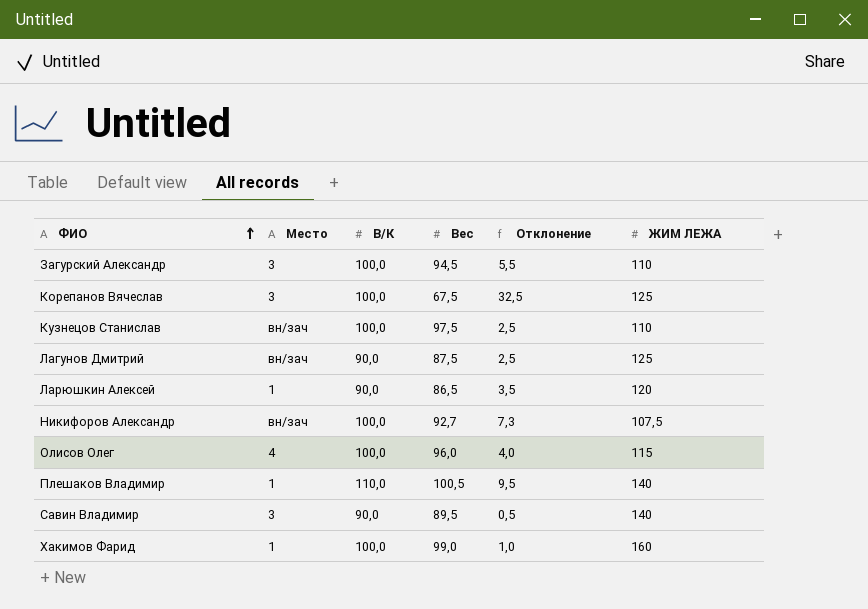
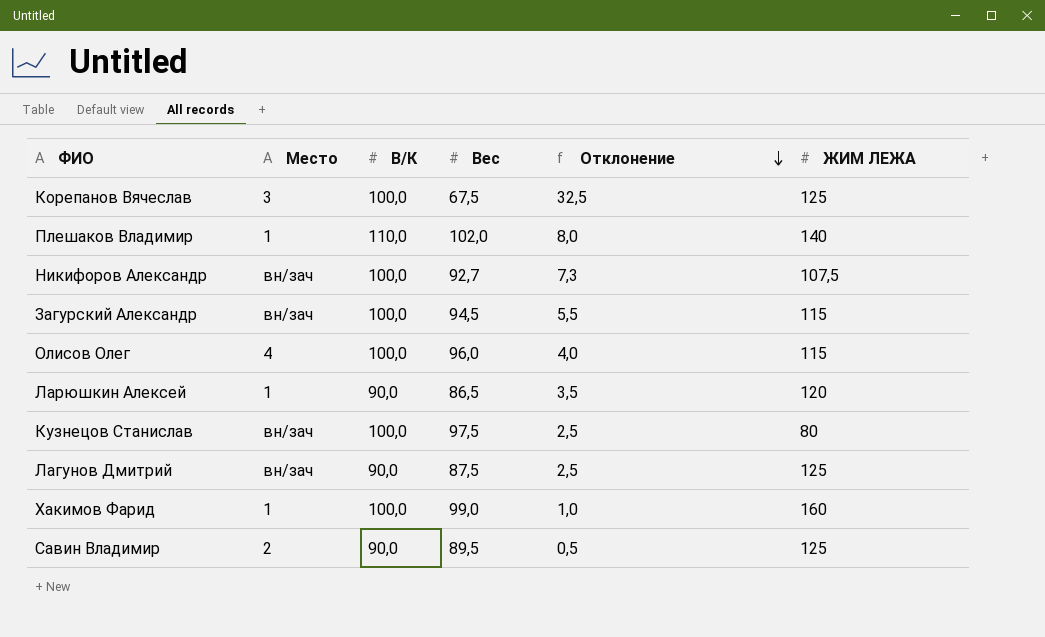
row order: ФИО ascending -> Отклонение descending
Плешаков Владимир | Вес: 100,5 -> 102,0
Плешаков Владимир | Отклонение: 9,5 -> 8,0
Загурский Александр | Место: 3 -> вн/зач
Загурский Александр | ЖИМ ЛЕЖА: 110 -> 115
Кузнецов Станислав | ЖИМ ЛЕЖА: 110 -> 80
Савин Владимир | Место: 3 -> 2
Савин Владимир | ЖИМ ЛЕЖА: 140 -> 125

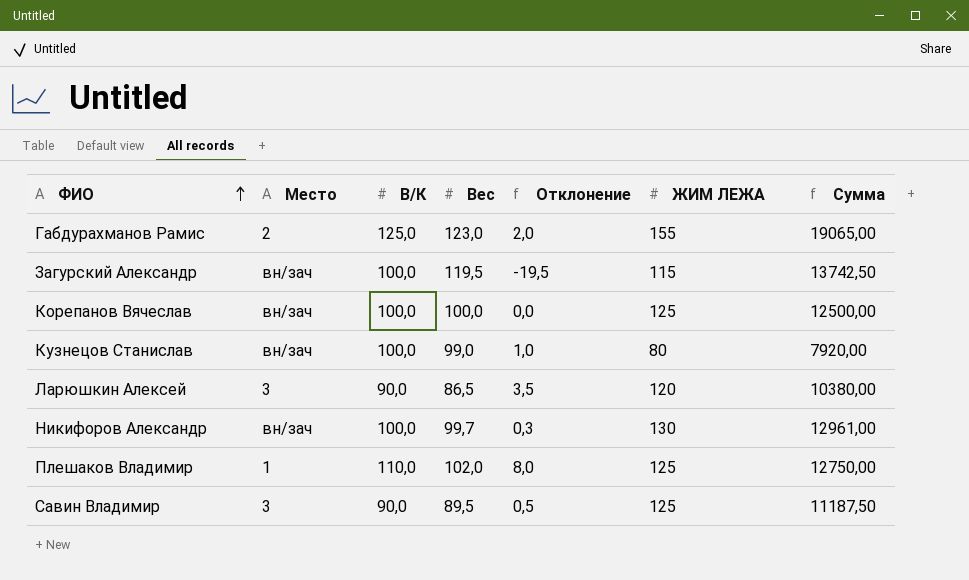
row order: Отклонение descending -> ФИО ascending
column Сумма | formula: none -> [Вес] * [ЖИМ ЛЕЖА]
row Олисов Олег: 4 | 100,0 | 96,0 | 4,0 | 115 -> none
row Лагунов Дмитрий: вн/зач | 90,0 | 87,5 | 2,5 | 125 -> none
row Хакимов Фарид: 1 | 100,0 | 99,0 | 1,0 | 160 -> none
row Габдурахманов Рамис: none -> 2 | 125,0 | 123,0 | 2,0 | 155 | 19065,00
Загурский Александр | Вес: 94,5 -> 119,5
Загурский Александр | Отклонение: 5,5 -> -19,5
Корепанов Вячеслав | Место: 3 -> вн/зач
Корепанов Вячеслав | Вес: 67,5 -> 100,0
Корепанов Вячеслав | Отклонение: 32,5 -> 0,0
Кузнецов Станислав | Вес: 97,5 -> 99,0
Кузнецов Станислав | Отклонение: 2,5 -> 1,0
Ларюшкин Алексей | Место: 1 -> 3
Никифоров Александр | Вес: 92,7 -> 99,7
Никифоров Александр | Отклонение: 7,3 -> 0,3
Никифоров Александр | ЖИМ ЛЕЖА: 107,5 -> 130
Плешаков Владимир | ЖИМ ЛЕЖА: 140 -> 125
Савин Владимир | Место: 2 -> 3

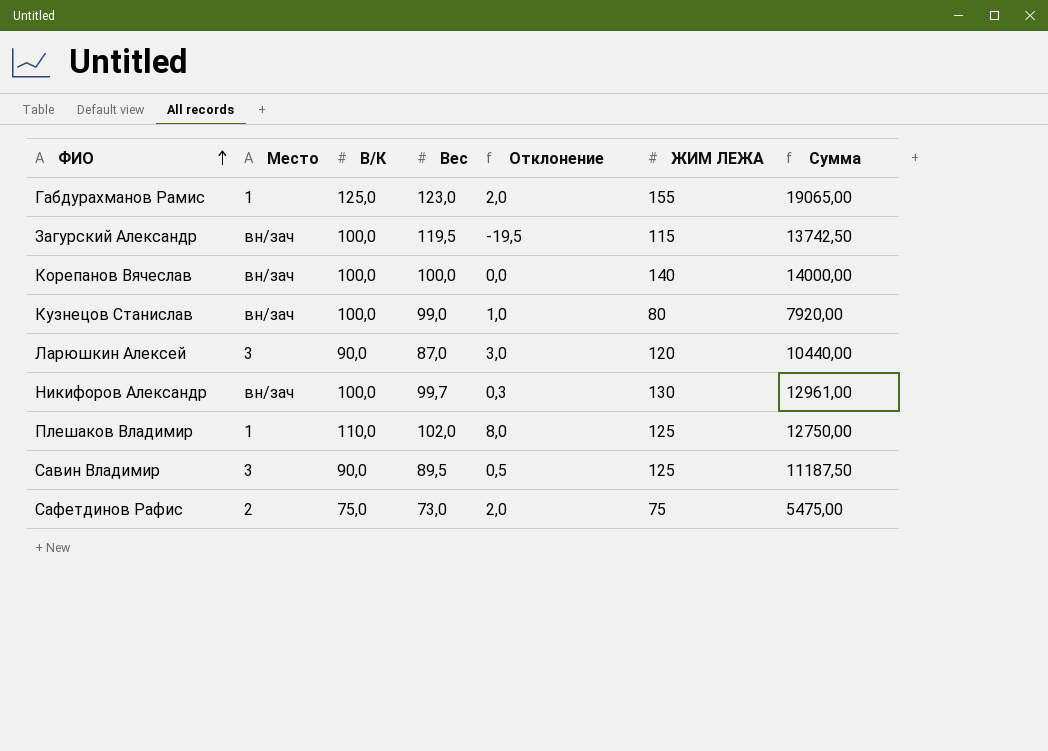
Габдурахманов Рамис | Место: 2 -> 1
Корепанов Вячеслав | ЖИМ ЛЕЖА: 125 -> 140
Корепанов Вячеслав | Сумма: 12500,00 -> 14000,00
Ларюшкин Алексей | Вес: 86,5 -> 87,0
Ларюшкин Алексей | Отклонение: 3,5 -> 3,0
Ларюшкин Алексей | Сумма: 10380,00 -> 10440,00
row Сафетдинов Рафис: none -> 2 | 75,0 | 73,0 | 2,0 | 75 | 5475,00

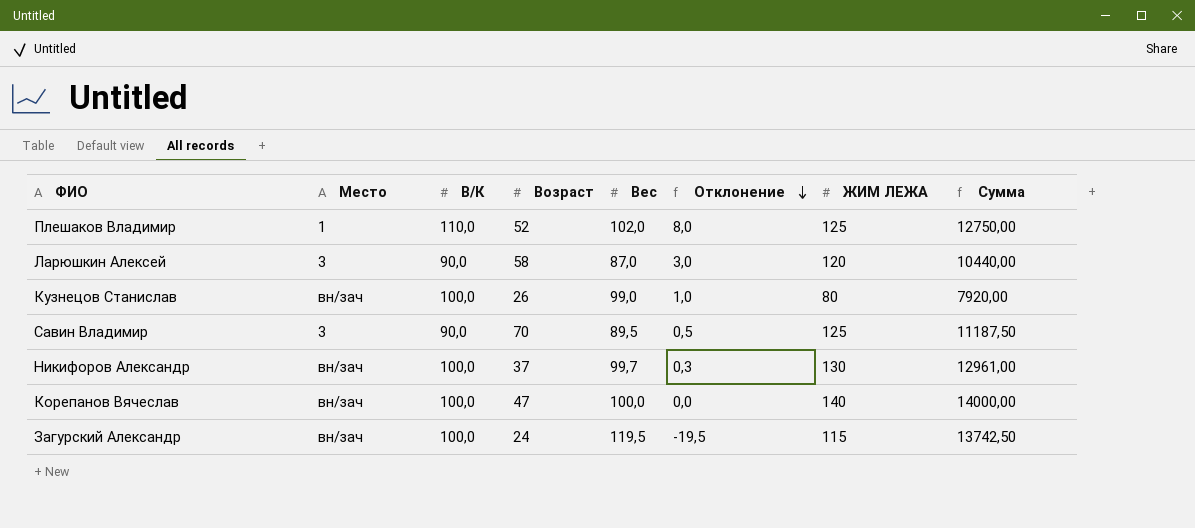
row order: ФИО ascending -> Отклонение descending
column Возраст | position: none -> 4
row Габдурахманов Рамис: 1 | 125,0 | 123,0 | 2,0 | 155 | 19065,00 -> none
row Сафетдинов Рафис: 2 | 75,0 | 73,0 | 2,0 | 75 | 5475,00 -> none

